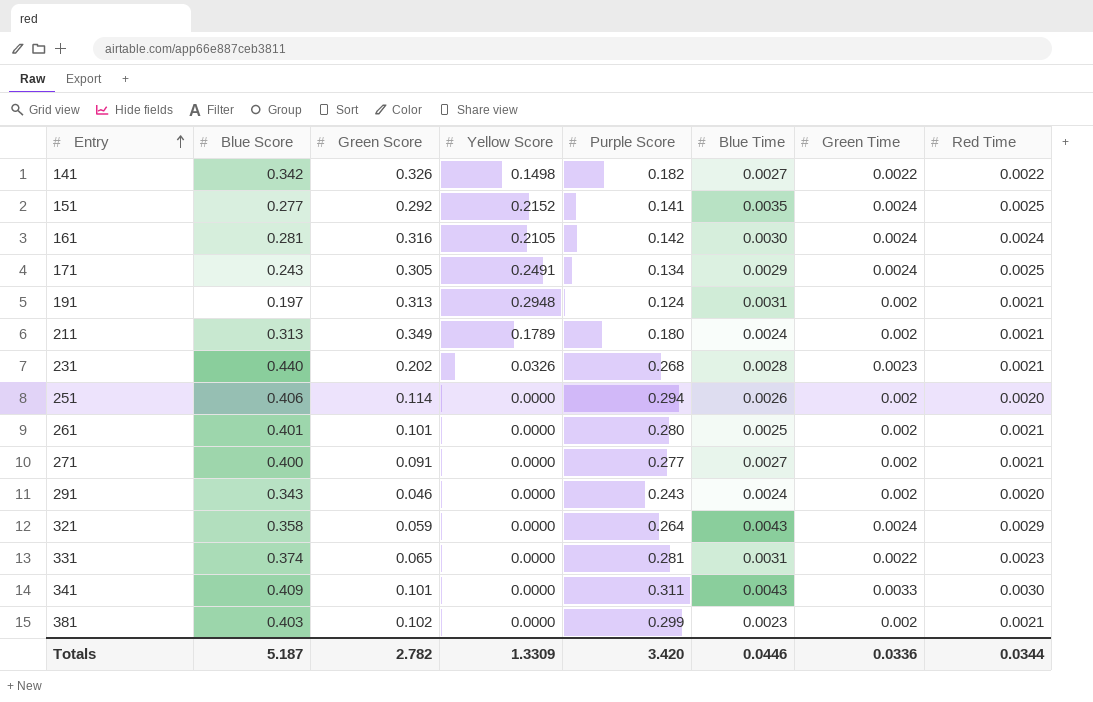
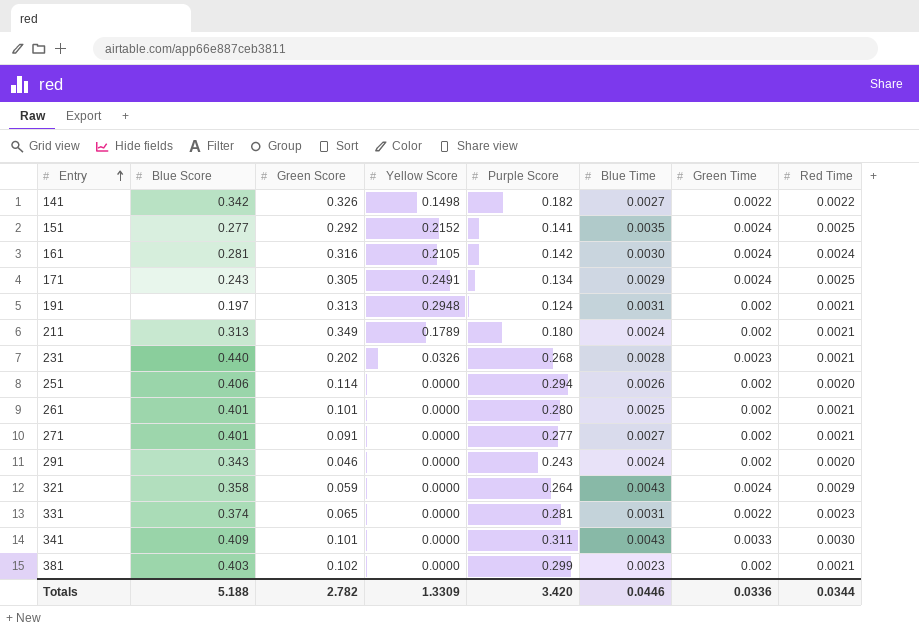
271 | Blue Score: 0.400 -> 0.401
Totals | Blue Score: 5.187 -> 5.188

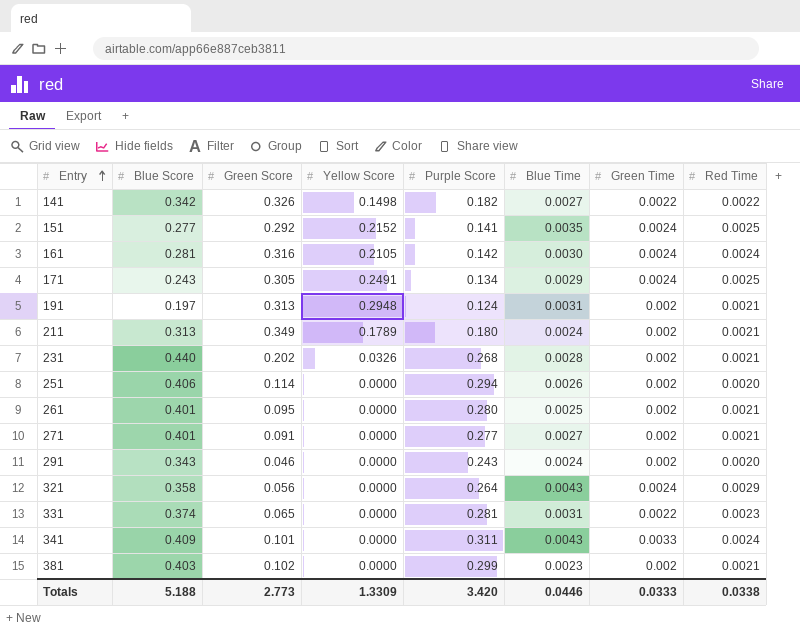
231 | Green Time: 0.0023 -> 0.002
261 | Green Score: 0.101 -> 0.095
321 | Green Score: 0.059 -> 0.056
341 | Red Time: 0.0030 -> 0.0024
Totals | Green Score: 2.782 -> 2.773
Totals | Green Time: 0.0336 -> 0.0333
Totals | Red Time: 0.0344 -> 0.0338

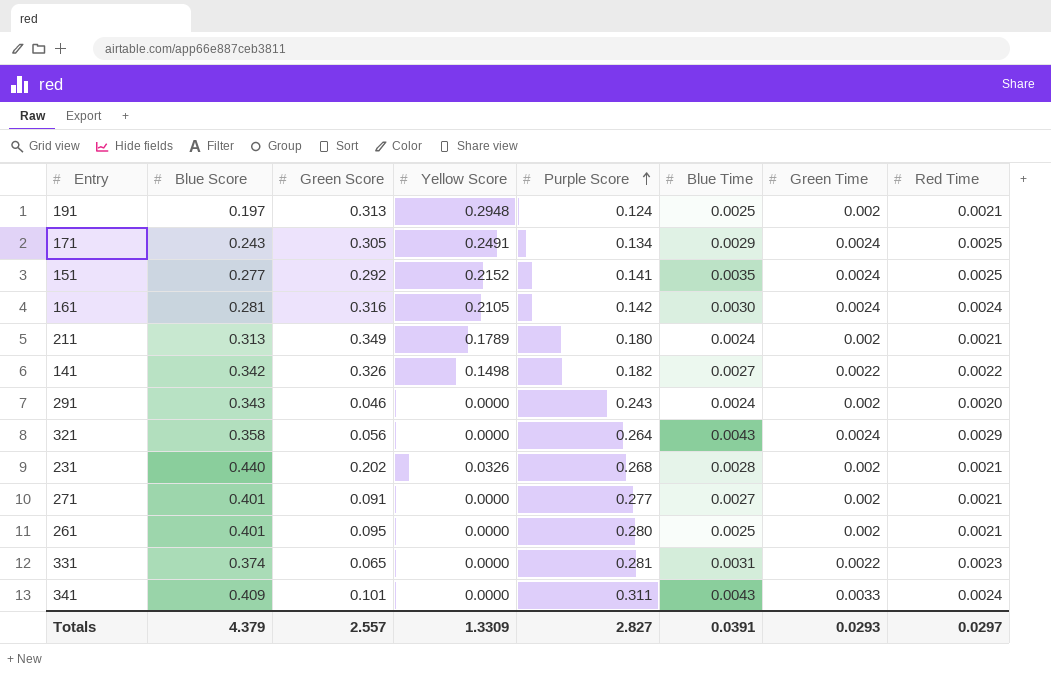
row order: Entry ascending -> Purple Score ascending
row 251: 0.406 | 0.114 | 0.0000 | 0.294 | 0.0026 | 0.002 | 0.0020 -> none
row 381: 0.403 | 0.102 | 0.0000 | 0.299 | 0.0023 | 0.002 | 0.0021 -> none
191 | Blue Time: 0.0031 -> 0.0025
Totals | Blue Score: 5.188 -> 4.379
Totals | Green Score: 2.773 -> 2.557
Totals | Purple Score: 3.420 -> 2.827
Totals | Blue Time: 0.0446 -> 0.0391
Totals | Green Time: 0.0333 -> 0.0293
Totals | Red Time: 0.0338 -> 0.0297

